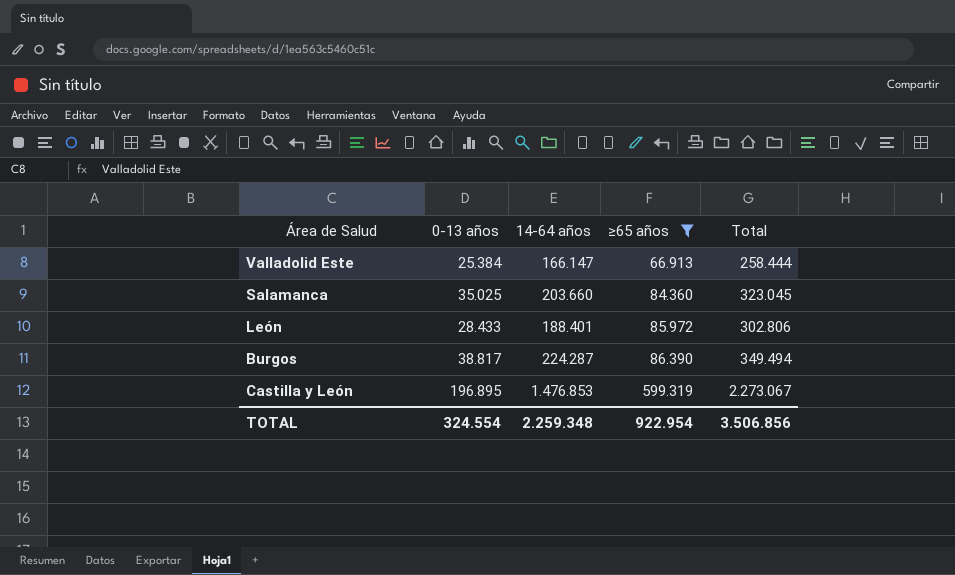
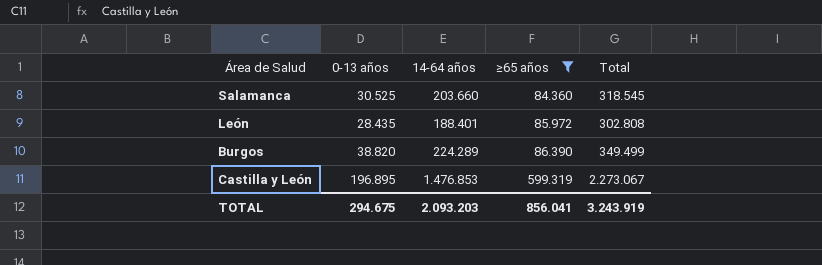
row Valladolid Este: 25.384 | 166.147 | 66.913 | 258.444 -> none
Salamanca | 0-13 años: 35.025 -> 30.525
Salamanca | Total: 323.045 -> 318.545
León | 0-13 años: 28.433 -> 28.435
León | Total: 302.806 -> 302.808
Burgos | 0-13 años: 38.817 -> 38.820
Burgos | 14-64 años: 224.287 -> 224.289
Burgos | Total: 349.494 -> 349.499
TOTAL | 0-13 años: 324.554 -> 294.675
TOTAL | 14-64 años: 2.259.348 -> 2.093.203
TOTAL | ≥65 años: 922.954 -> 856.041
TOTAL | Total: 3.506.856 -> 3.243.919

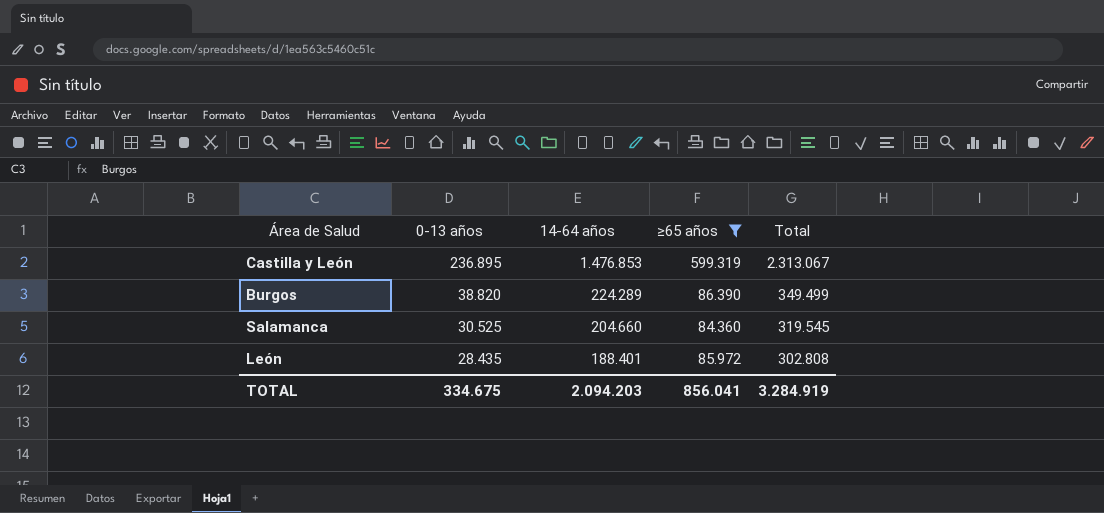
row order: ≥65 años ascending -> 0-13 años descending
Castilla y León | 0-13 años: 196.895 -> 236.895
Castilla y León | Total: 2.273.067 -> 2.313.067
Salamanca | 14-64 años: 203.660 -> 204.660
Salamanca | Total: 318.545 -> 319.545
TOTAL | 0-13 años: 294.675 -> 334.675
TOTAL | 14-64 años: 2.093.203 -> 2.094.203
TOTAL | Total: 3.243.919 -> 3.284.919

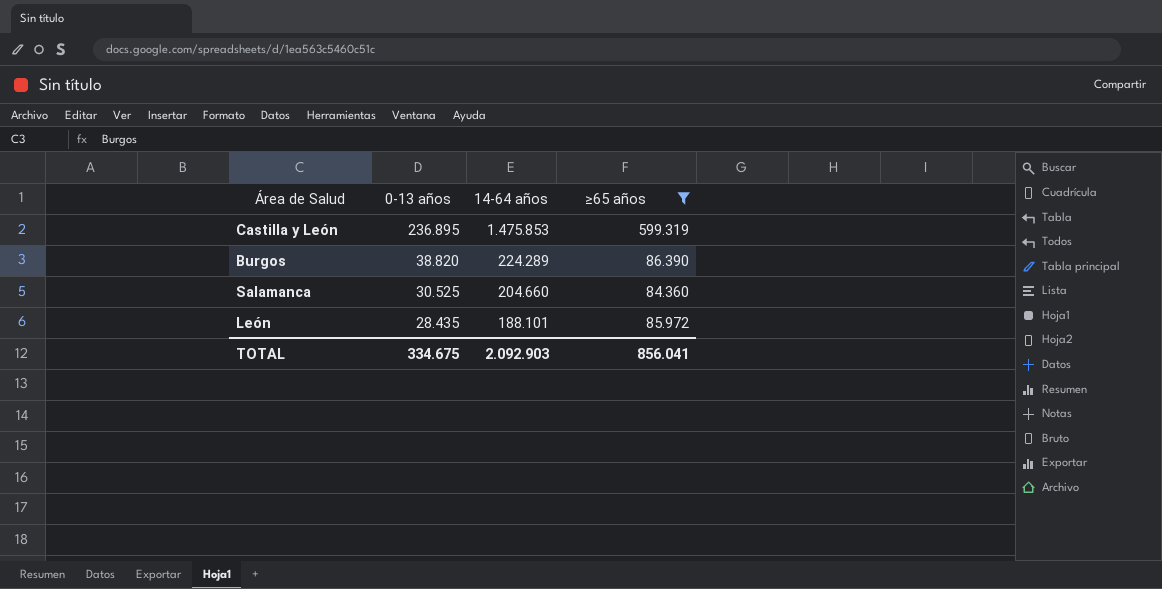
column Total | formula: [0-13 años] + [14-64 años] + [≥65 años] -> none
Castilla y León | 14-64 años: 1.476.853 -> 1.475.853
León | 14-64 años: 188.401 -> 188.101
TOTAL | 14-64 años: 2.094.203 -> 2.092.903

